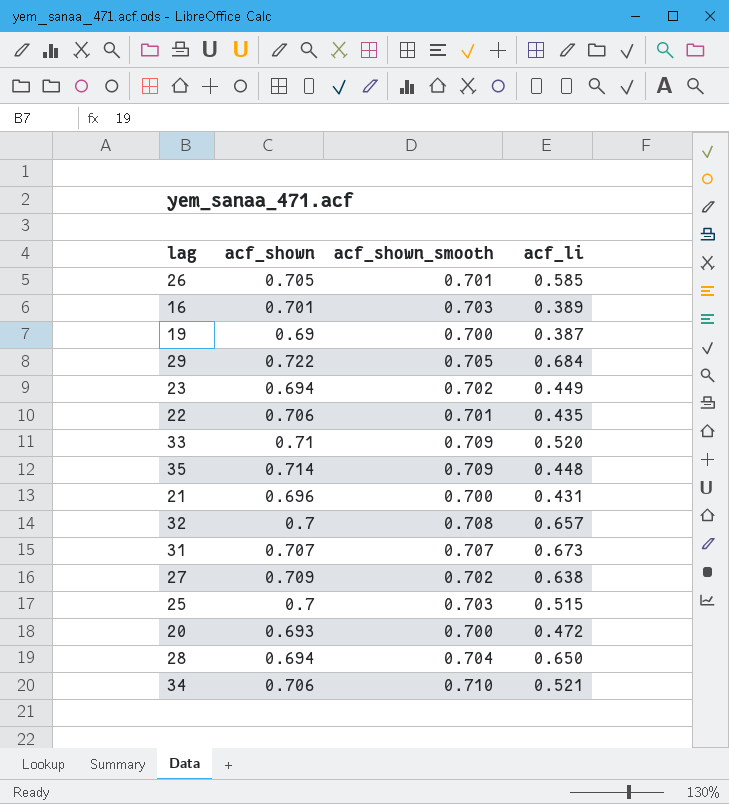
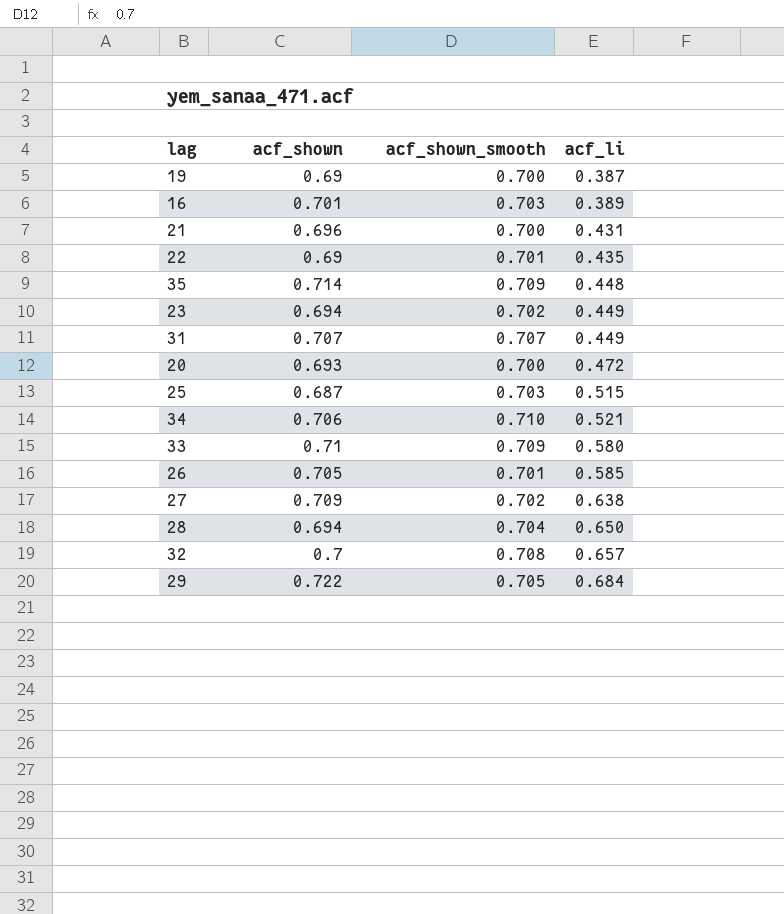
row order: none -> acf_li ascending
22 | acf_shown: 0.706 -> 0.69
31 | acf_li: 0.673 -> 0.449
25 | acf_shown: 0.7 -> 0.687
33 | acf_li: 0.520 -> 0.580

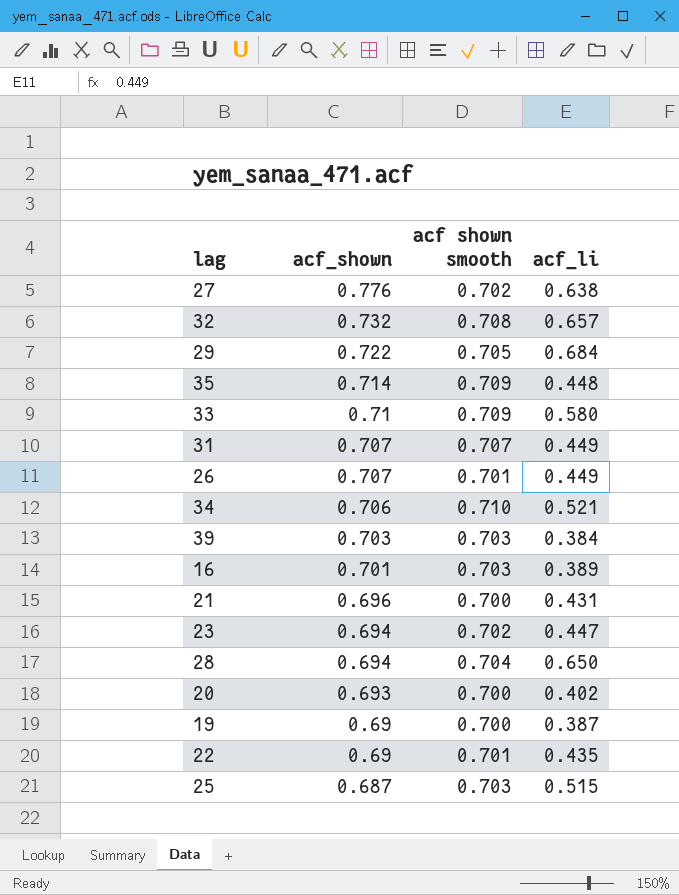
row order: acf_li ascending -> acf_shown descending
column name: acf_shown_smooth -> acf shown smooth
27 | acf_shown: 0.709 -> 0.776
32 | acf_shown: 0.7 -> 0.732
26 | acf_shown: 0.705 -> 0.707
26 | acf_li: 0.585 -> 0.449
row 39: none -> 0.703 | 0.703 | 0.384
23 | acf_li: 0.449 -> 0.447
20 | acf_li: 0.472 -> 0.402

